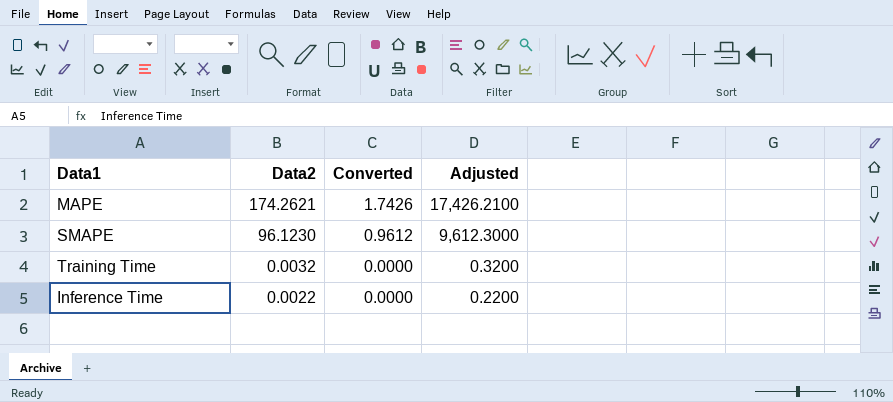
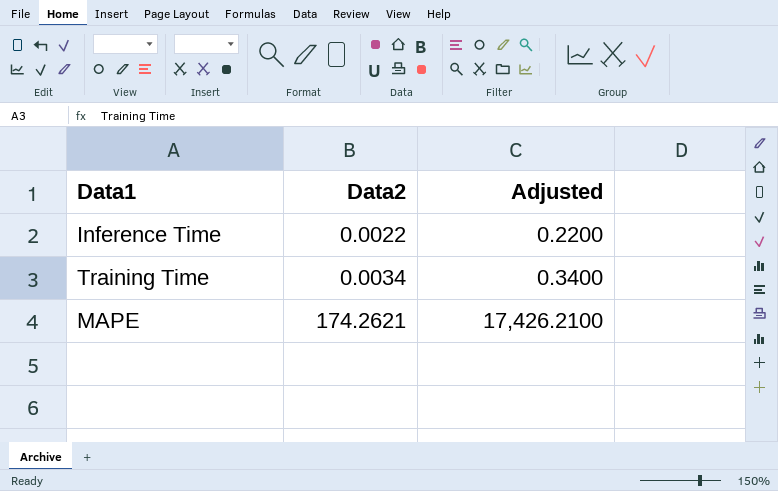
row order: Data2 descending -> Data2 ascending
column Converted | formula: [Data2] * 0.01 -> none
row SMAPE: 96.1230 | 0.9612 | 9,612.3000 -> none
Training Time | Data2: 0.0032 -> 0.0034
Training Time | Adjusted: 0.3200 -> 0.3400

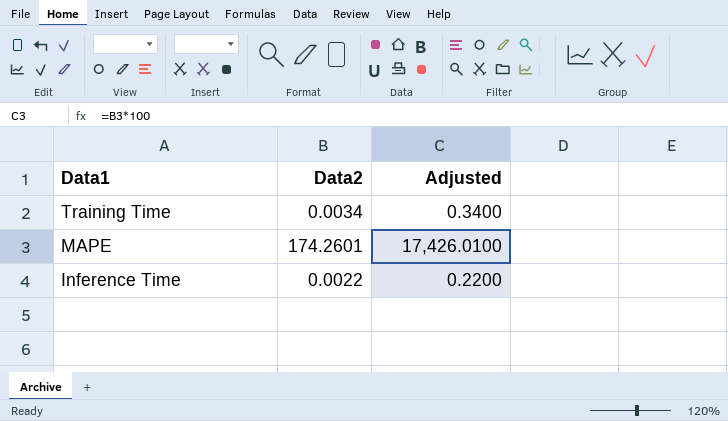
row order: Data2 ascending -> Data1 descending
MAPE | Data2: 174.2621 -> 174.2601
MAPE | Adjusted: 17,426.2100 -> 17,426.0100

